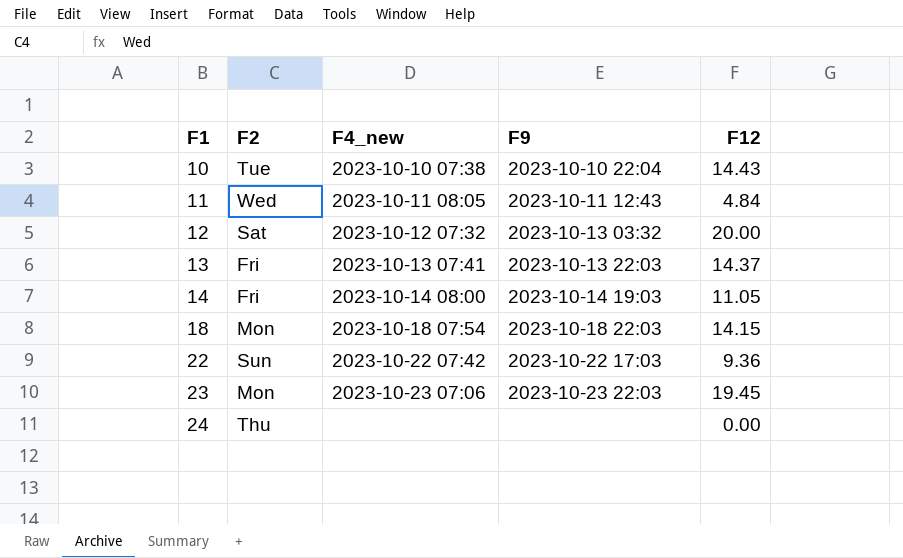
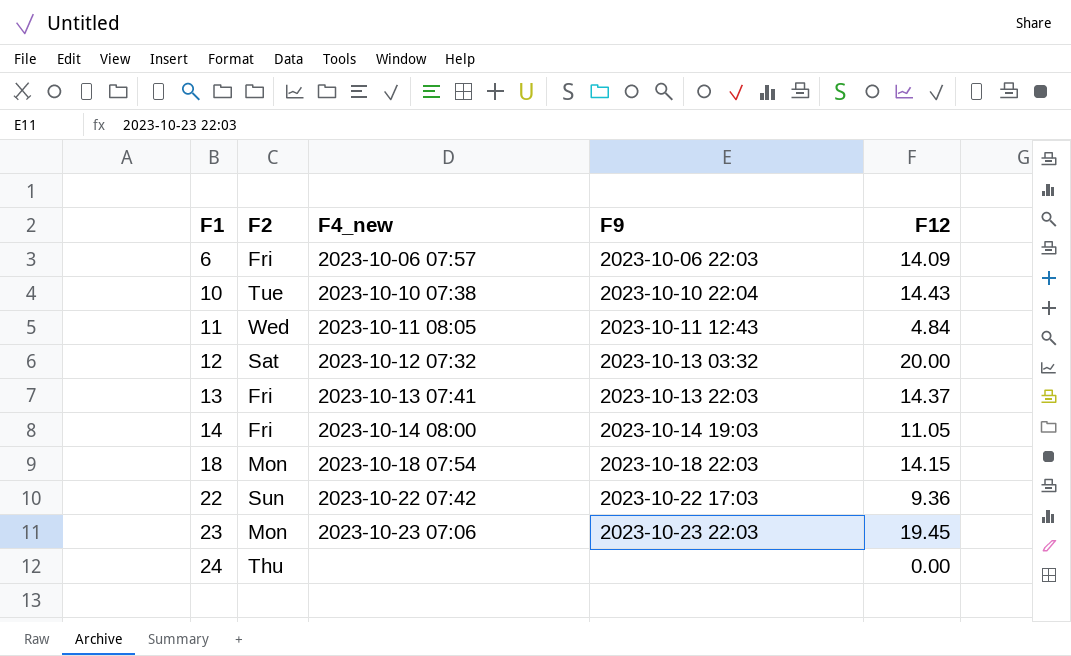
row 6: none -> Fri | 2023-10-06 07:57 | 2023-10-06 22:03 | 14.09

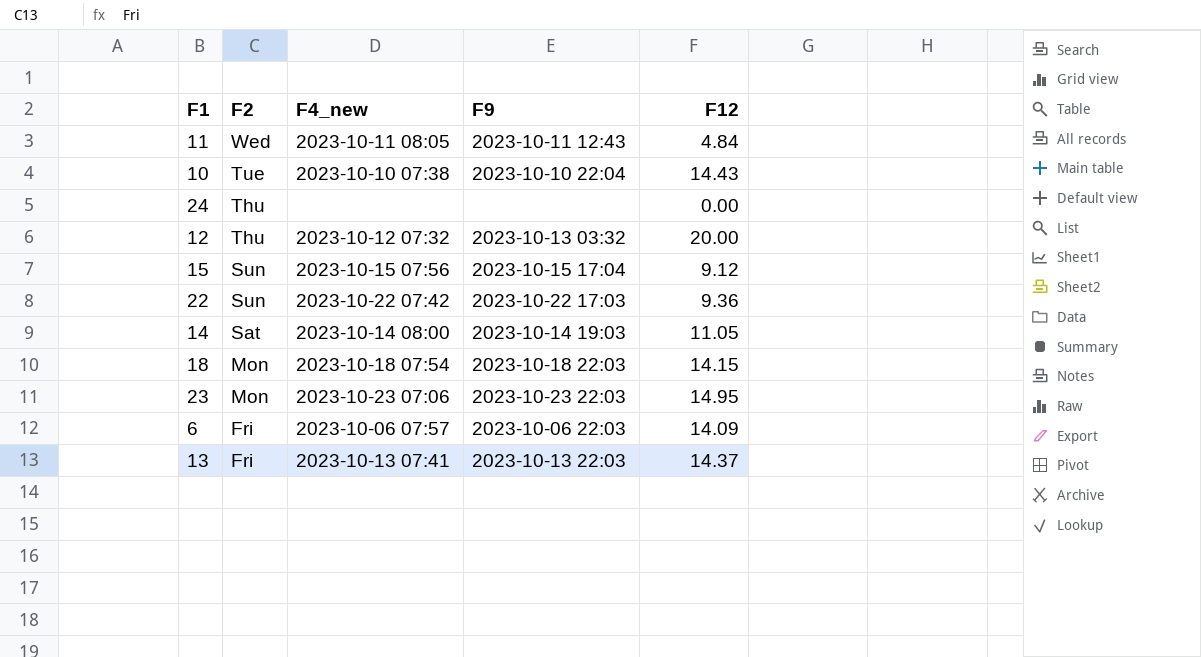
row order: F1 ascending -> F2 descending
12 | F2: Sat -> Thu
row 15: none -> Sun | 2023-10-15 07:56 | 2023-10-15 17:04 | 9.12
14 | F2: Fri -> Sat
23 | F12: 19.45 -> 14.95

